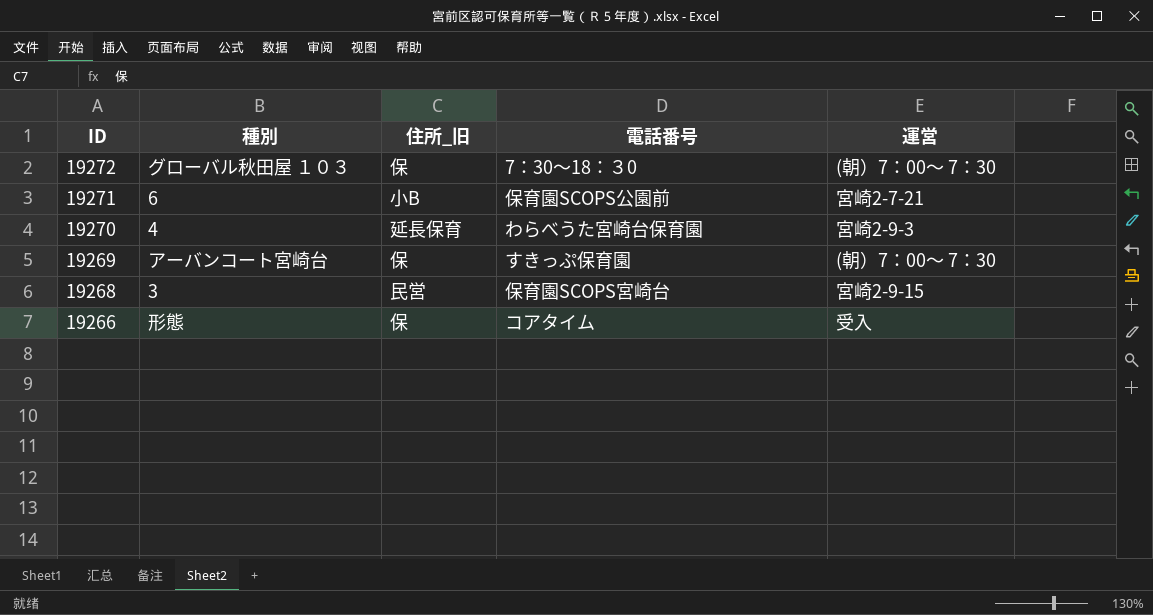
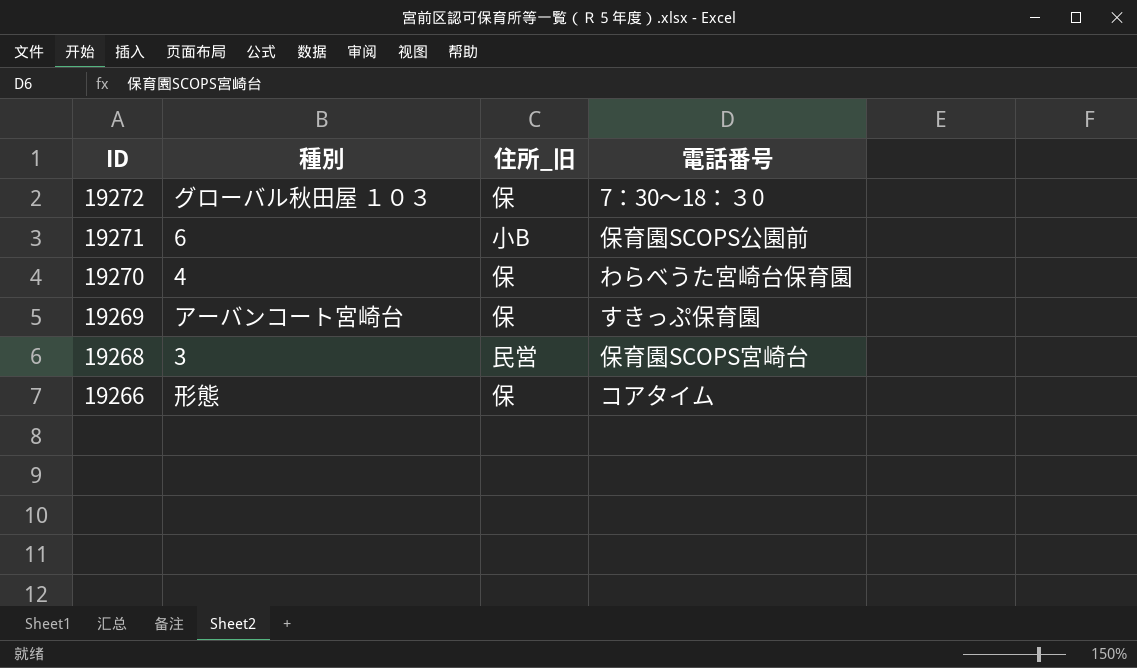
column 運営 | position: 5 -> none
19270 | 住所_旧: 延長保育 -> 保

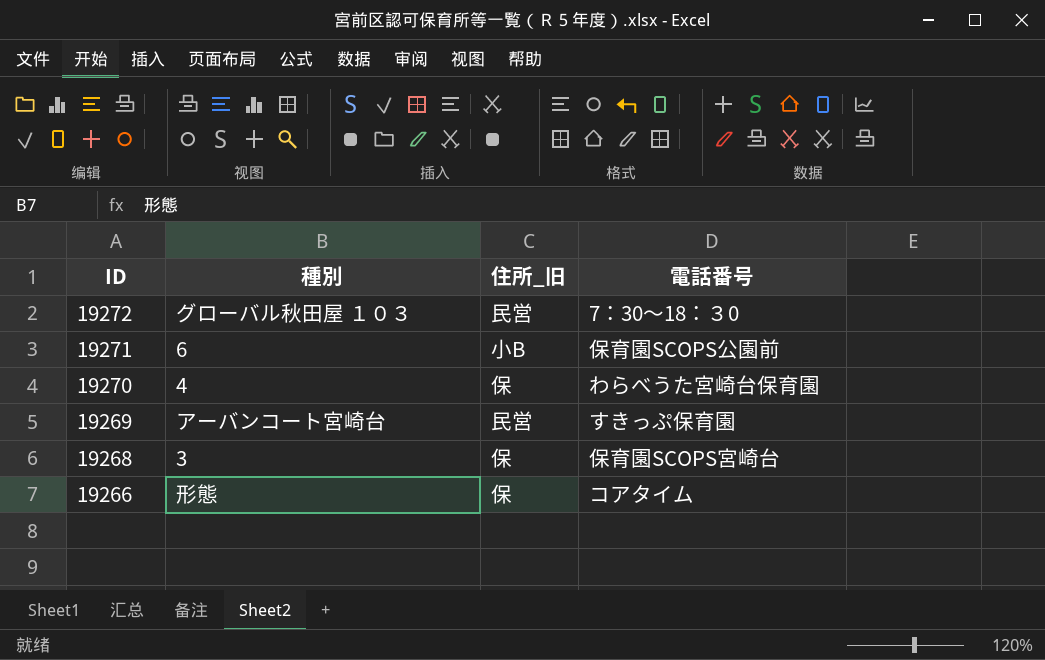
19272 | 住所_旧: 保 -> 民営
19269 | 住所_旧: 保 -> 民営
19268 | 住所_旧: 民営 -> 保

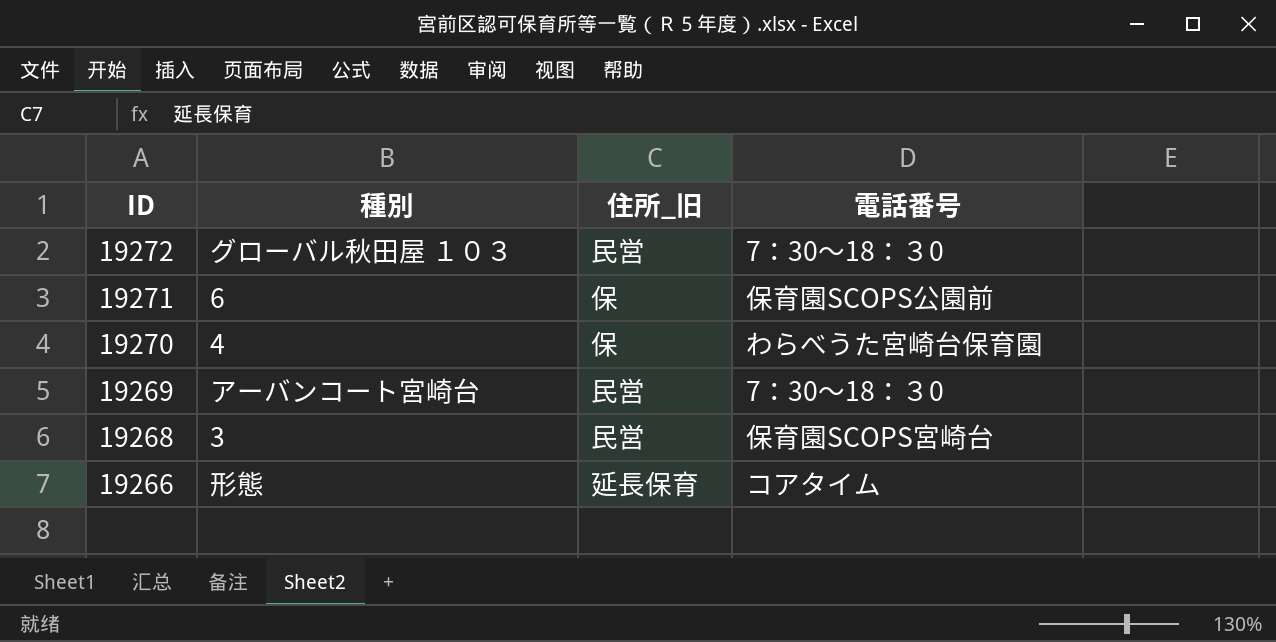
19271 | 住所_旧: 小B -> 保
19269 | 電話番号: すきっぷ保育園 -> 7：30～18：３0
19268 | 住所_旧: 保 -> 民営
19266 | 住所_旧: 保 -> 延長保育

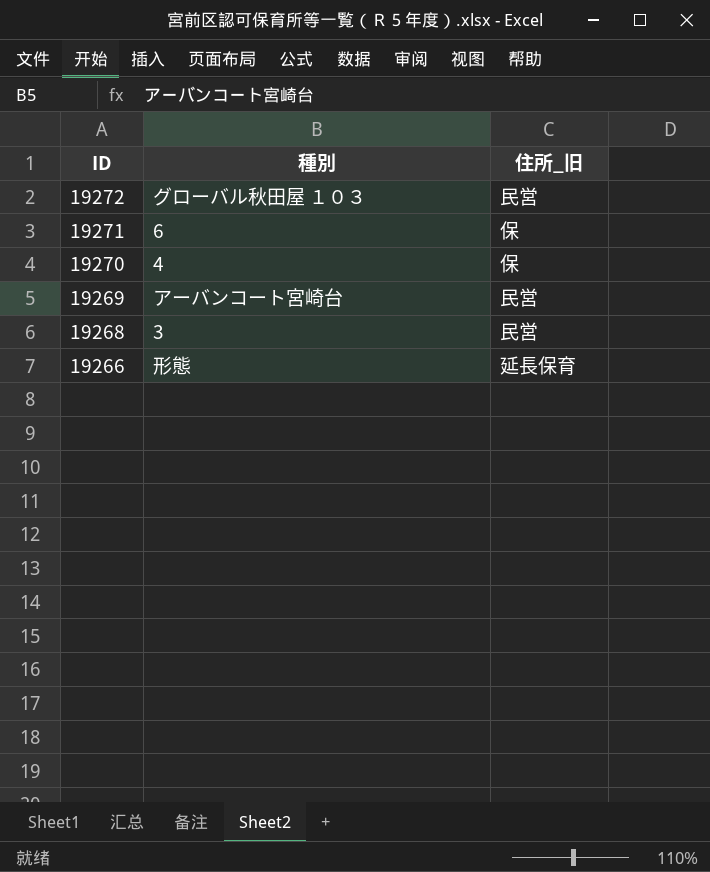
column 電話番号 | position: 4 -> none

